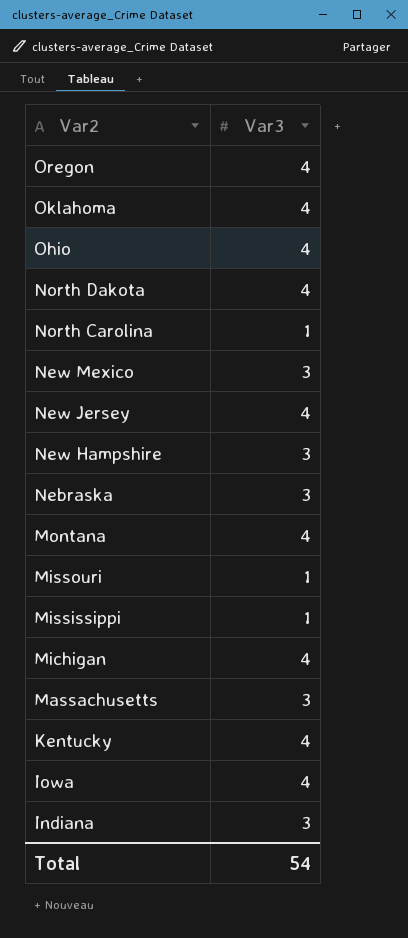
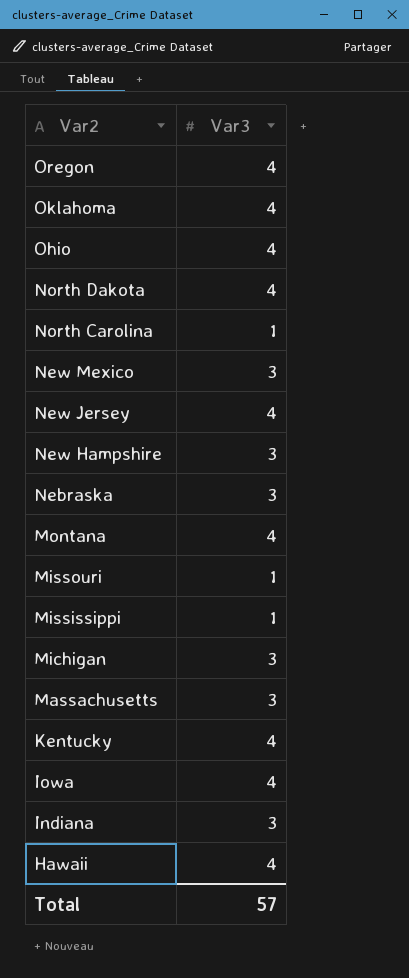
Michigan | Var3: 4 -> 3
row Hawaii: none -> 4
Total | Var3: 54 -> 57

